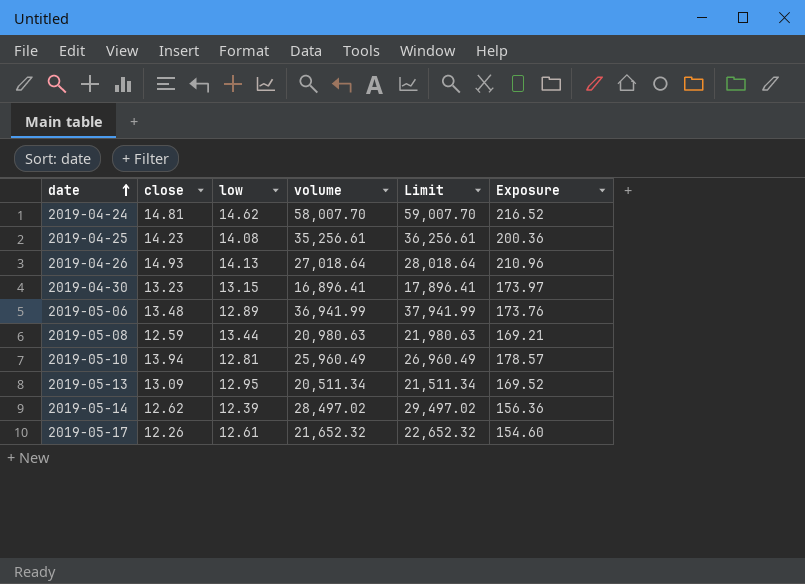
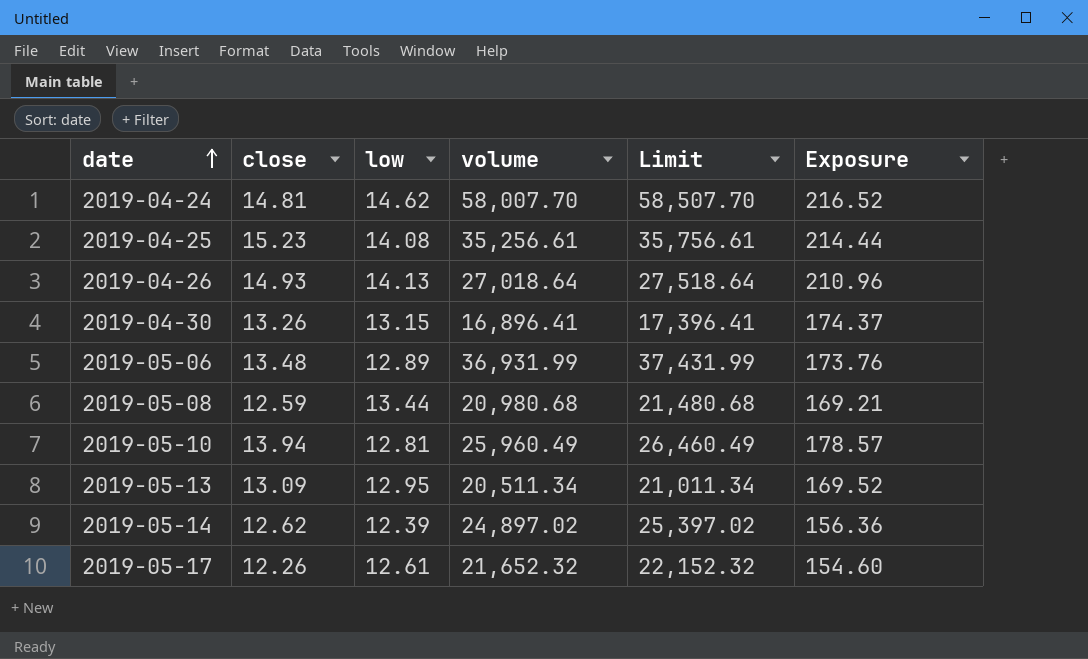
column Limit | formula: [volume] + 1000 -> [volume] + 500
2019-04-25 | close: 14.23 -> 15.23
2019-04-25 | Exposure: 200.36 -> 214.44
2019-04-30 | close: 13.23 -> 13.26
2019-04-30 | Exposure: 173.97 -> 174.37
2019-05-06 | volume: 36,941.99 -> 36,931.99
2019-05-08 | volume: 20,980.63 -> 20,980.68
2019-05-14 | volume: 28,497.02 -> 24,897.02

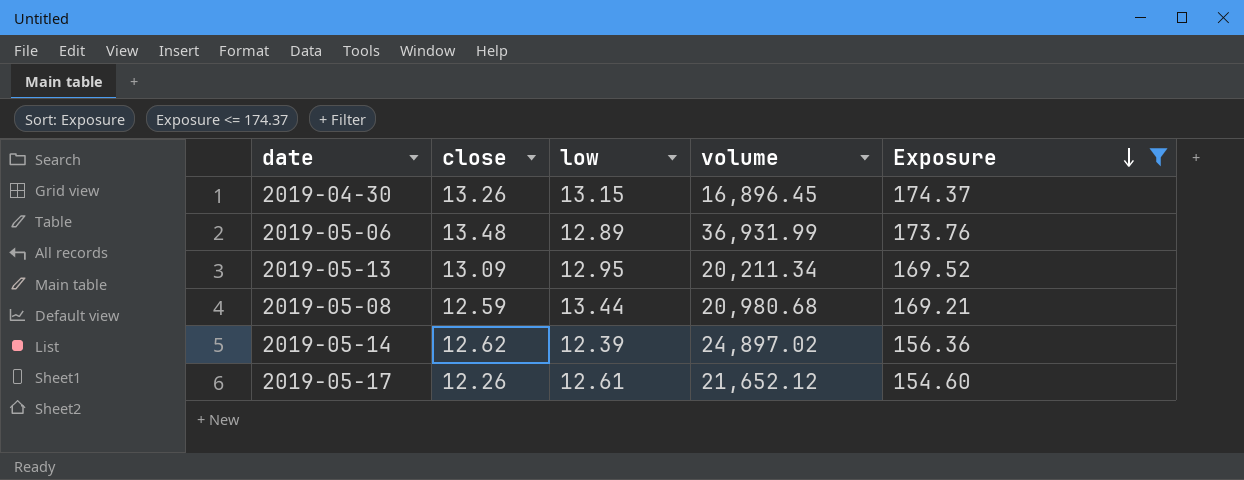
filter: none -> Exposure <= 174.37
row order: date ascending -> Exposure descending
column Limit | formula: [volume] + 500 -> none
2019-04-30 | volume: 16,896.41 -> 16,896.45
2019-05-13 | volume: 20,511.34 -> 20,211.34
2019-05-17 | volume: 21,652.32 -> 21,652.12

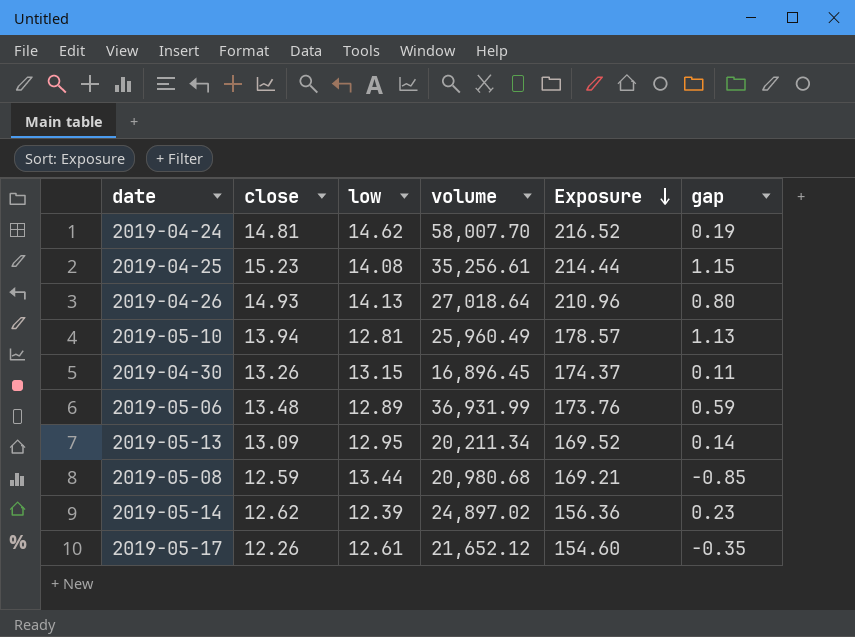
filter: Exposure <= 174.37 -> none
column gap | formula: none -> [close] - [low]

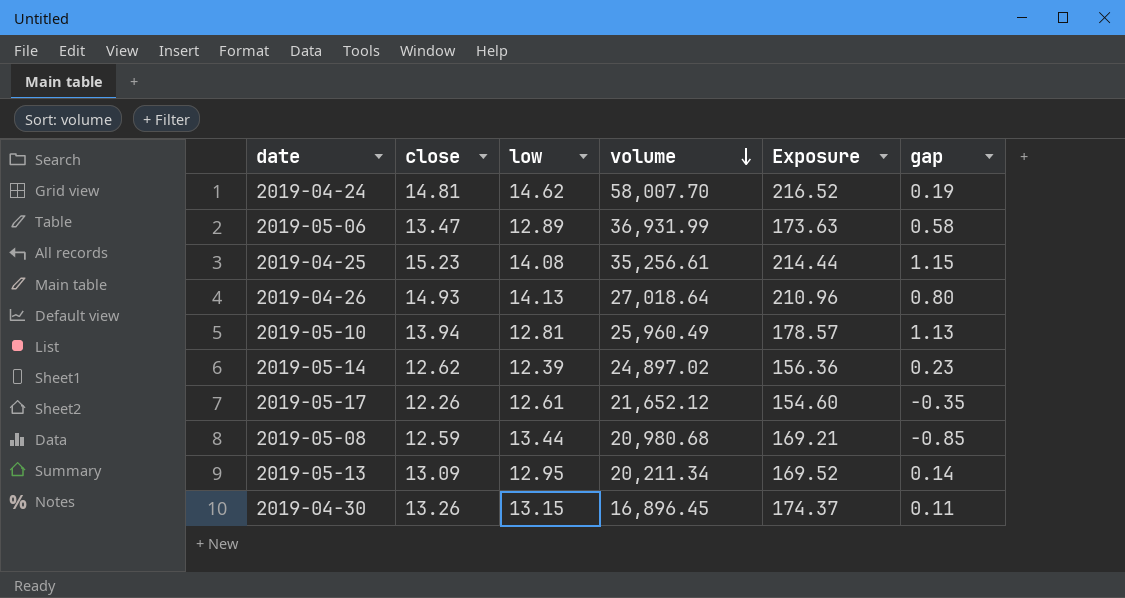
row order: Exposure descending -> volume descending
2019-05-06 | close: 13.48 -> 13.47
2019-05-06 | Exposure: 173.76 -> 173.63
2019-05-06 | gap: 0.59 -> 0.58

